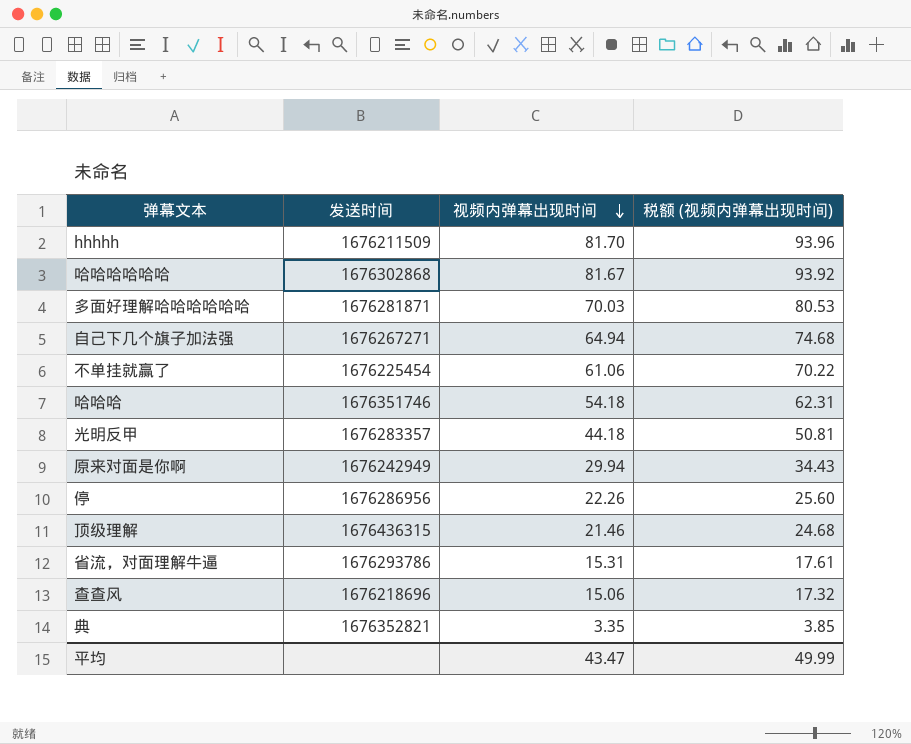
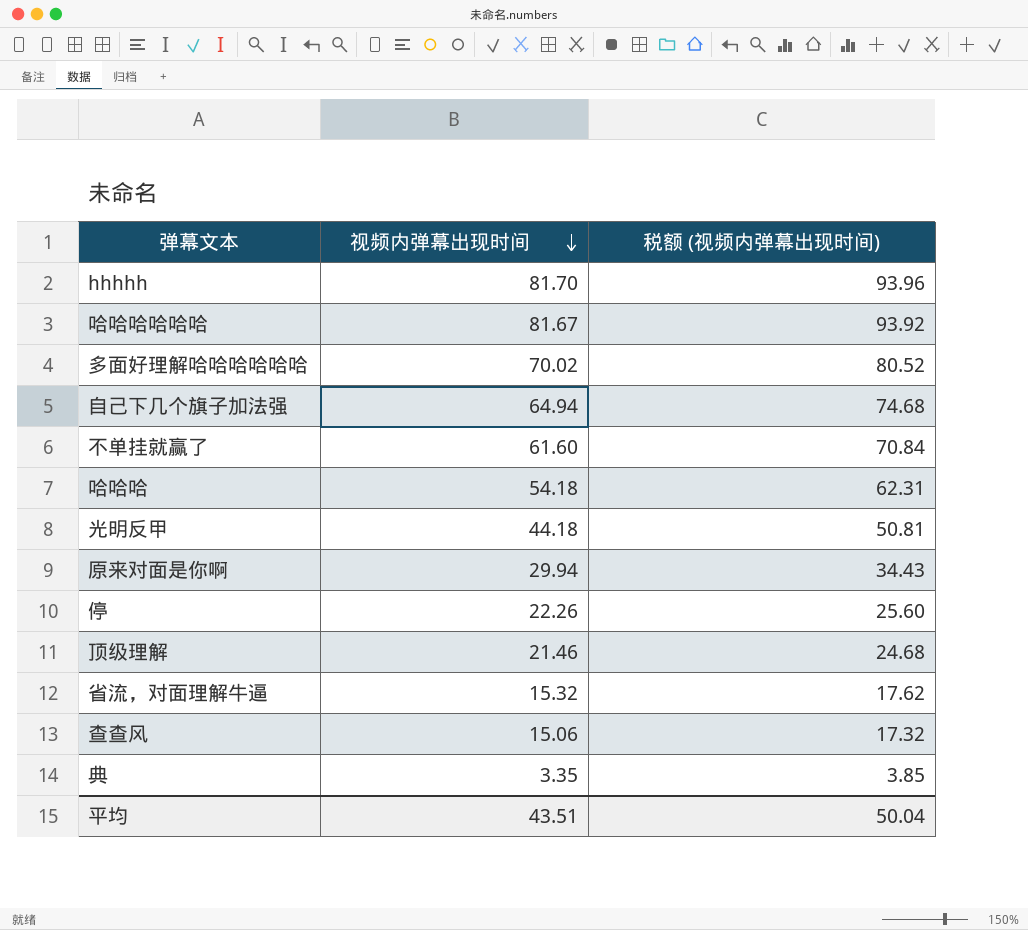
column 发送时间 | position: 2 -> none
多面好理解哈哈哈哈哈哈 | 视频内弹幕出现时间: 70.03 -> 70.02
多面好理解哈哈哈哈哈哈 | 税额 (视频内弹幕出现时间): 80.53 -> 80.52
不单挂就赢了 | 视频内弹幕出现时间: 61.06 -> 61.60
不单挂就赢了 | 税额 (视频内弹幕出现时间): 70.22 -> 70.84
省流，对面理解牛逼 | 视频内弹幕出现时间: 15.31 -> 15.32
省流，对面理解牛逼 | 税额 (视频内弹幕出现时间): 17.61 -> 17.62
平均 | 视频内弹幕出现时间: 43.47 -> 43.51
平均 | 税额 (视频内弹幕出现时间): 49.99 -> 50.04

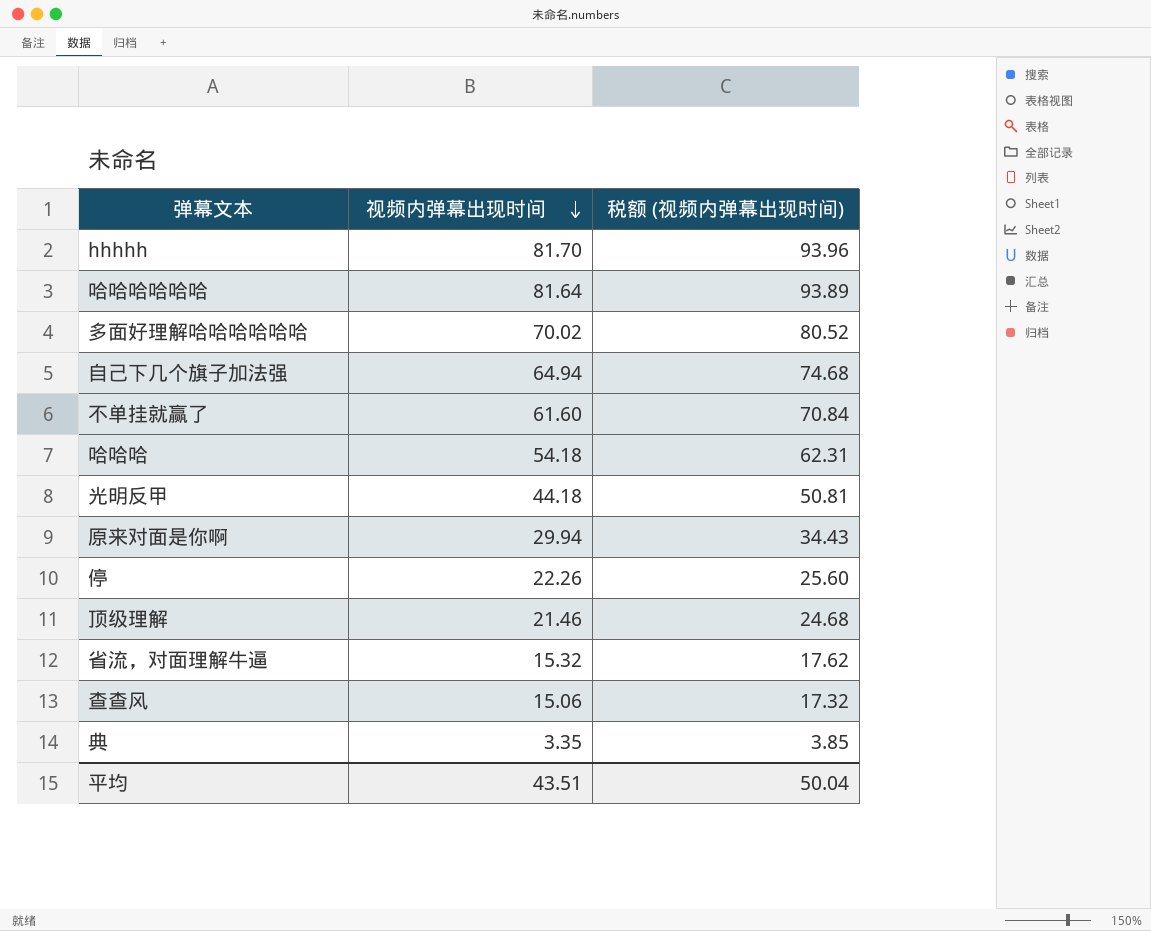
哈哈哈哈哈哈 | 视频内弹幕出现时间: 81.67 -> 81.64
哈哈哈哈哈哈 | 税额 (视频内弹幕出现时间): 93.92 -> 93.89

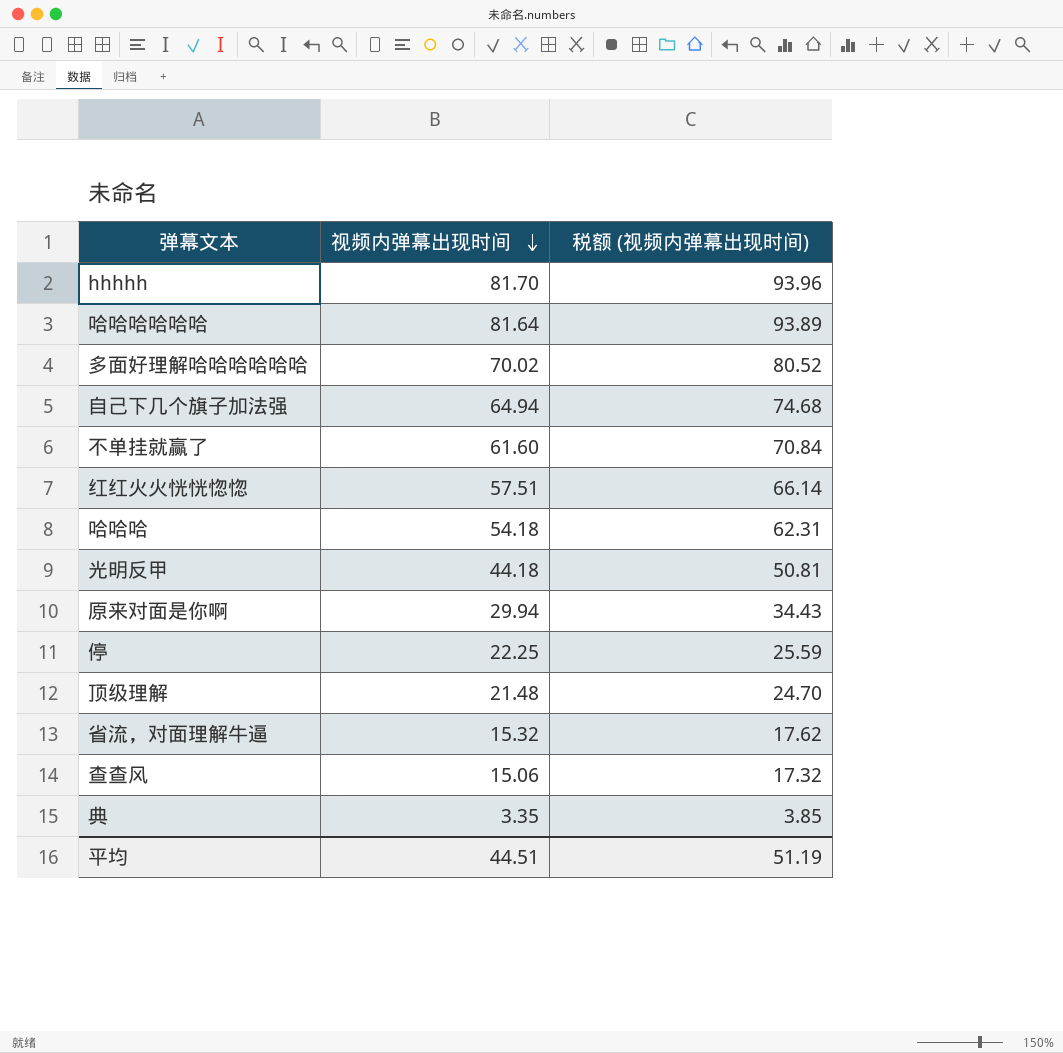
row 红红火火恍恍惚惚: none -> 57.51 | 66.14
停 | 视频内弹幕出现时间: 22.26 -> 22.25
停 | 税额 (视频内弹幕出现时间): 25.60 -> 25.59
顶级理解 | 视频内弹幕出现时间: 21.46 -> 21.48
顶级理解 | 税额 (视频内弹幕出现时间): 24.68 -> 24.70
平均 | 视频内弹幕出现时间: 43.51 -> 44.51
平均 | 税额 (视频内弹幕出现时间): 50.04 -> 51.19

